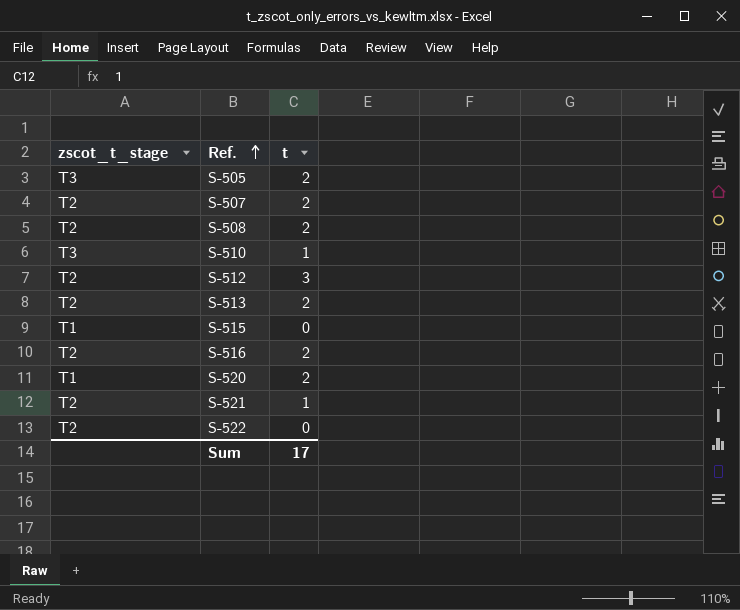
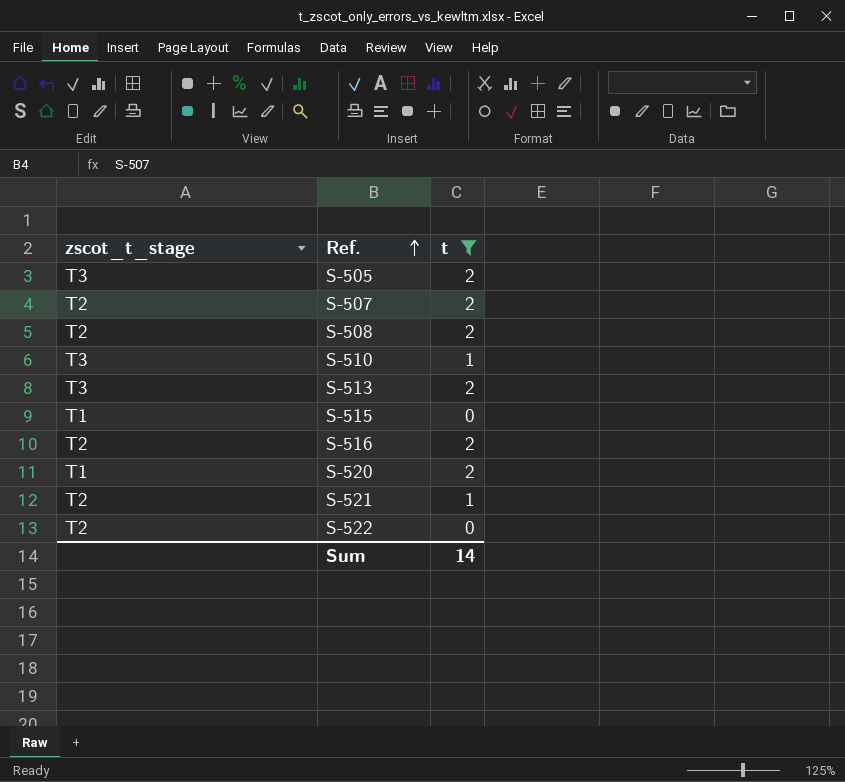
filter: none -> t != 3
S-513 | zscot_t_stage: T2 -> T3
Sum | t: 17 -> 14

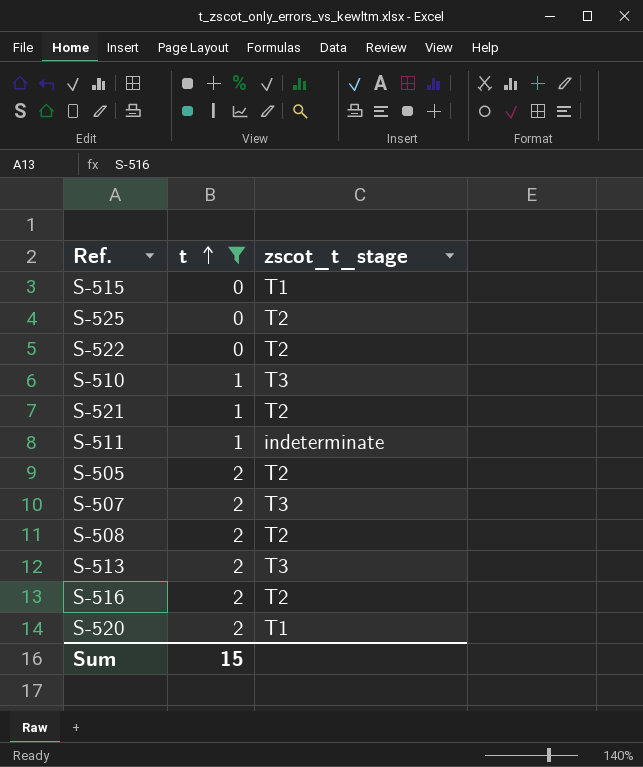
row order: Ref. ascending -> t ascending
column zscot_t_stage | position: 1 -> 3
row S-525: none -> 0 | T2
row S-511: none -> 1 | indeterminate
S-505 | zscot_t_stage: T3 -> T2
S-507 | zscot_t_stage: T2 -> T3
Sum | t: 14 -> 15

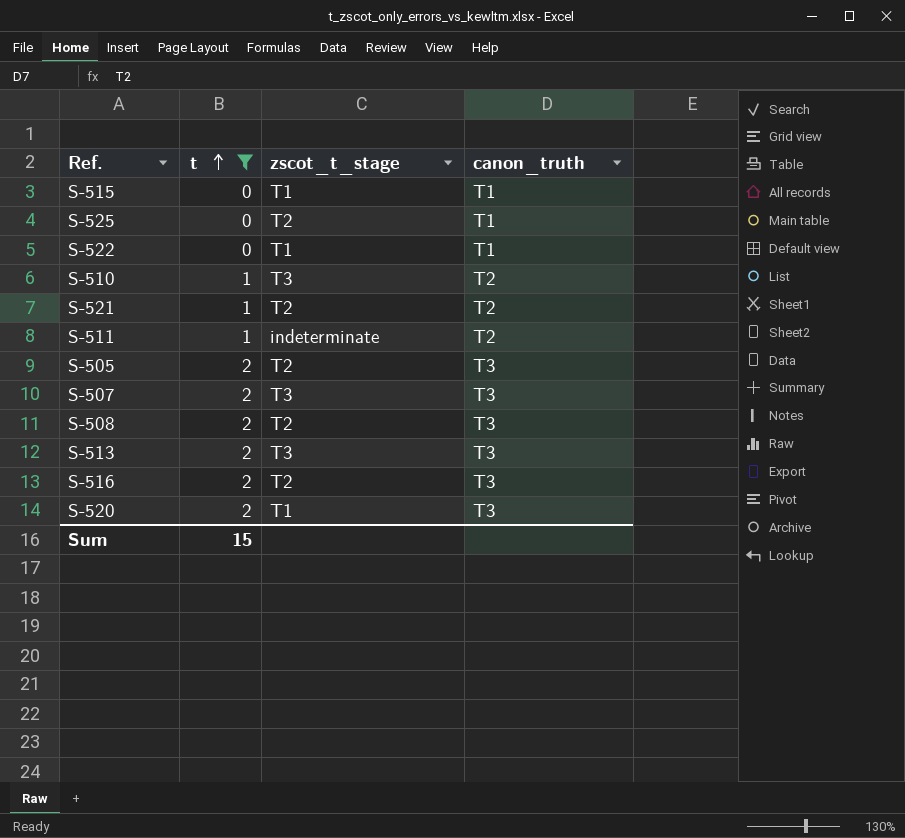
column canon_truth | position: none -> 4
S-522 | zscot_t_stage: T2 -> T1

